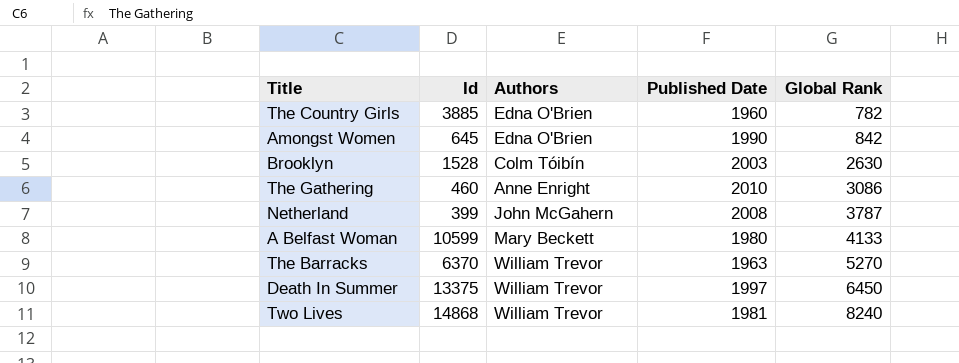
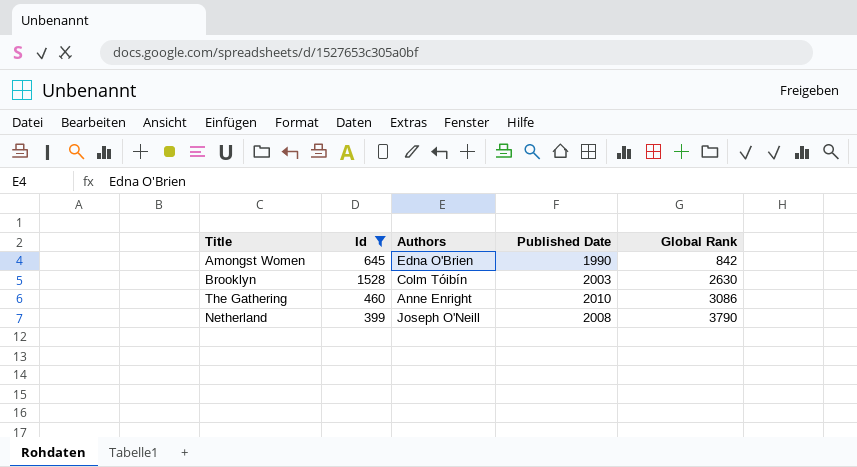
filter: none -> Id <= 1528
Netherland | Authors: John McGahern -> Joseph O'Neill
Netherland | Global Rank: 3787 -> 3790

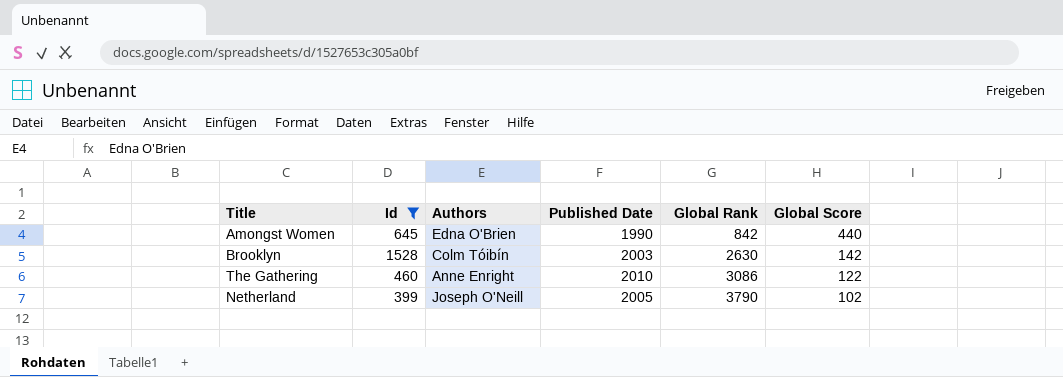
column Global Score | position: none -> 6
Netherland | Published Date: 2008 -> 2005

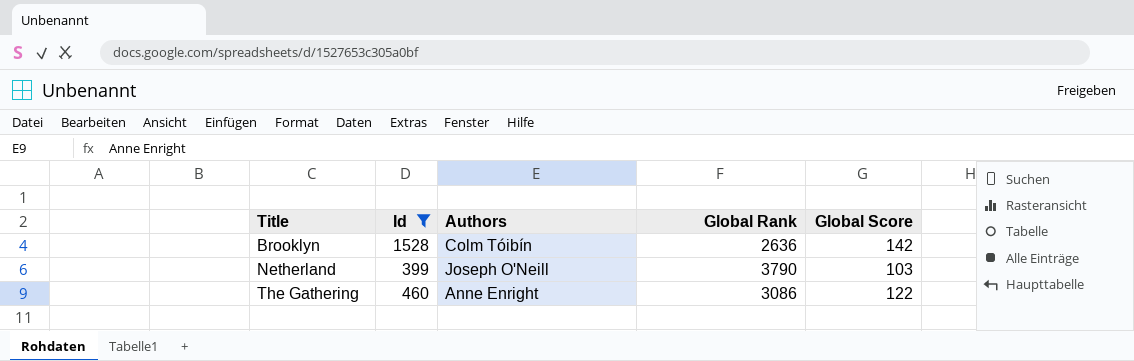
row order: Global Rank ascending -> Title ascending
column Published Date | position: 4 -> none
row Amongst Women: 645 | Edna O'Brien | 1990 | 842 | 440 -> none
Brooklyn | Global Rank: 2630 -> 2636
Netherland | Global Score: 102 -> 103

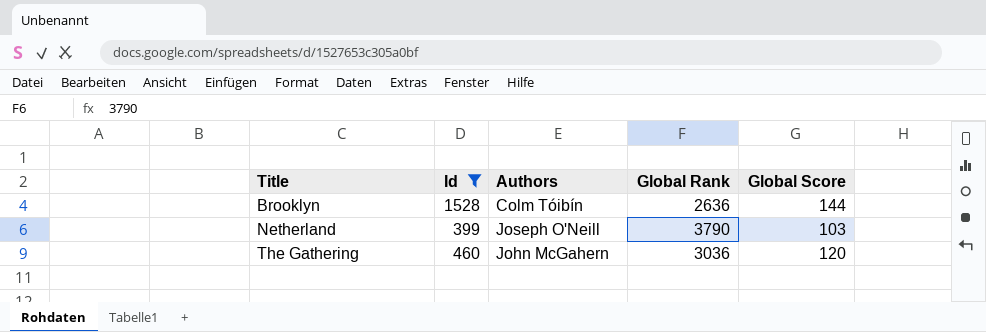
Brooklyn | Global Score: 142 -> 144
The Gathering | Authors: Anne Enright -> John McGahern
The Gathering | Global Rank: 3086 -> 3036
The Gathering | Global Score: 122 -> 120

